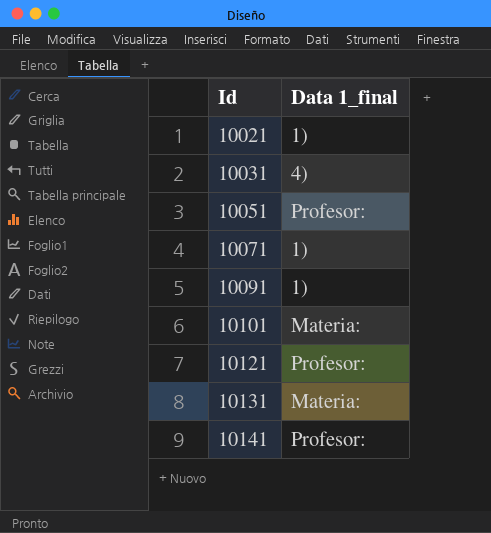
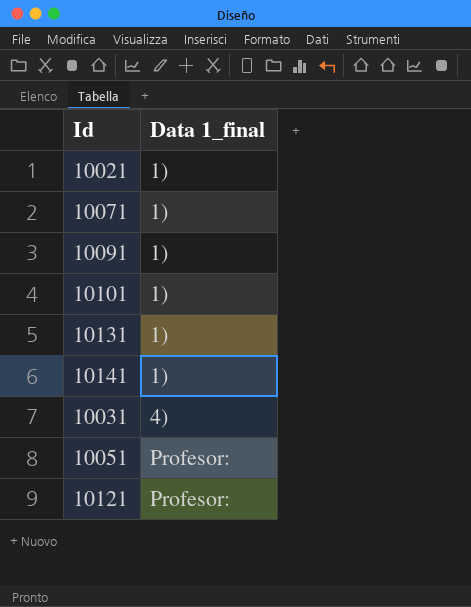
row order: Id ascending -> Data 1_final ascending
10101 | Data 1_final: Materia: -> 1)
10131 | Data 1_final: Materia: -> 1)
10141 | Data 1_final: Profesor: -> 1)

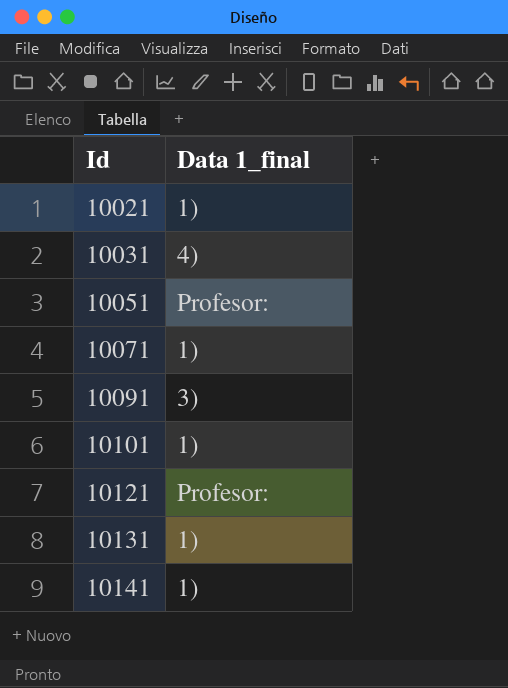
row order: Data 1_final ascending -> Id ascending
10091 | Data 1_final: 1) -> 3)

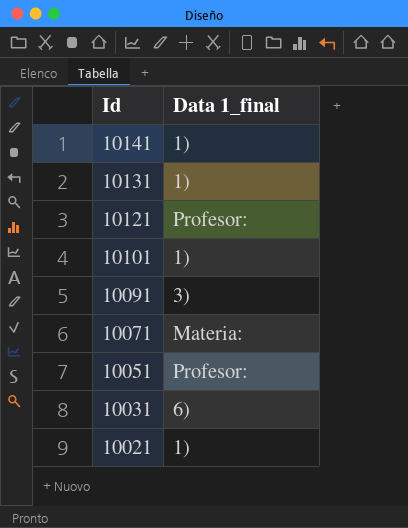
row order: Id ascending -> Id descending
10071 | Data 1_final: 1) -> Materia:
10031 | Data 1_final: 4) -> 6)

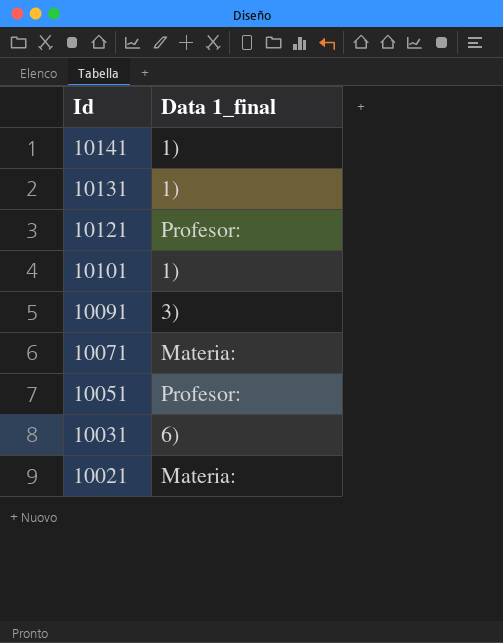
10021 | Data 1_final: 1) -> Materia:

